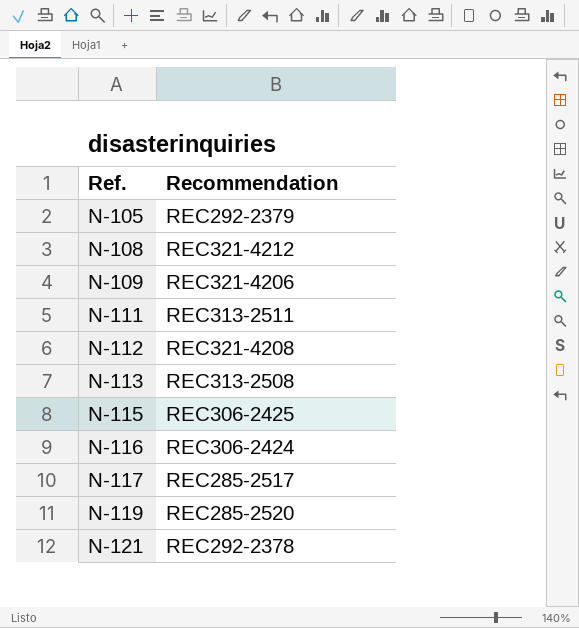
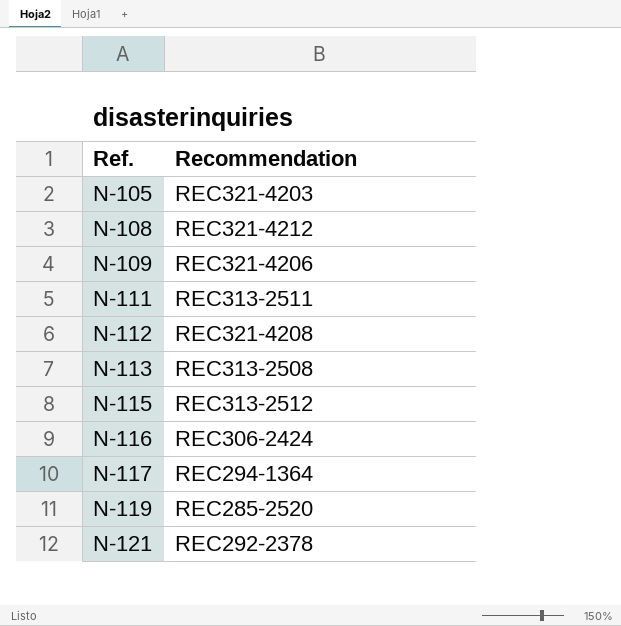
N-105 | Recommendation: REC292-2379 -> REC321-4203
N-115 | Recommendation: REC306-2425 -> REC313-2512
N-117 | Recommendation: REC285-2517 -> REC294-1364

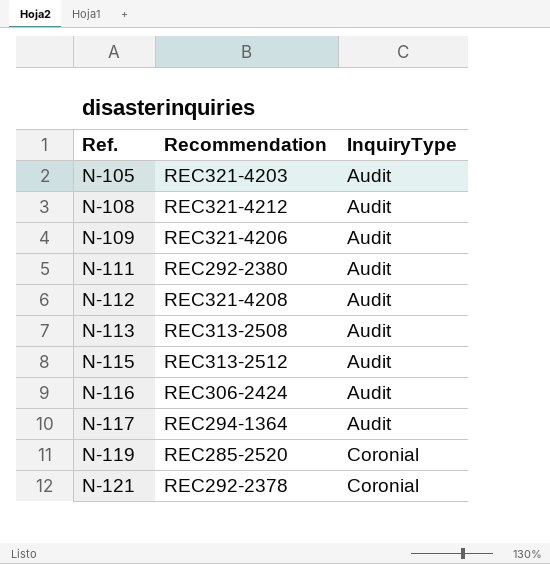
column InquiryType | position: none -> 3
N-111 | Recommendation: REC313-2511 -> REC292-2380

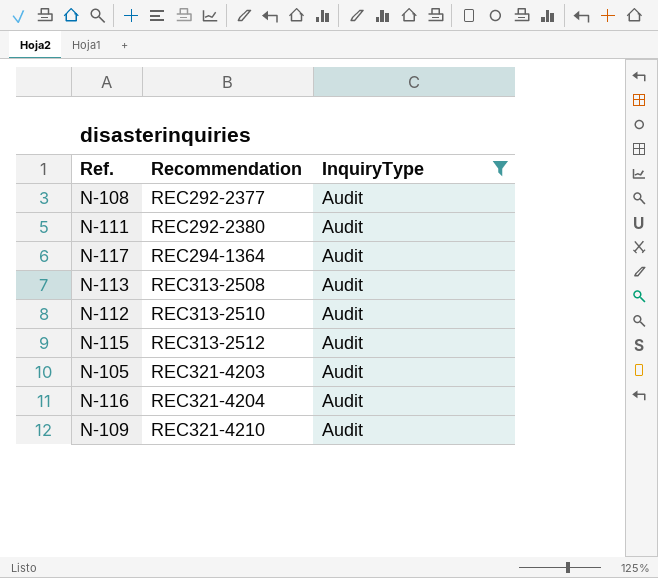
filter: none -> InquiryType = Audit
row order: Ref. ascending -> Recommendation ascending
N-108 | Recommendation: REC321-4212 -> REC292-2377
N-112 | Recommendation: REC321-4208 -> REC313-2510
N-116 | Recommendation: REC306-2424 -> REC321-4204
N-109 | Recommendation: REC321-4206 -> REC321-4210

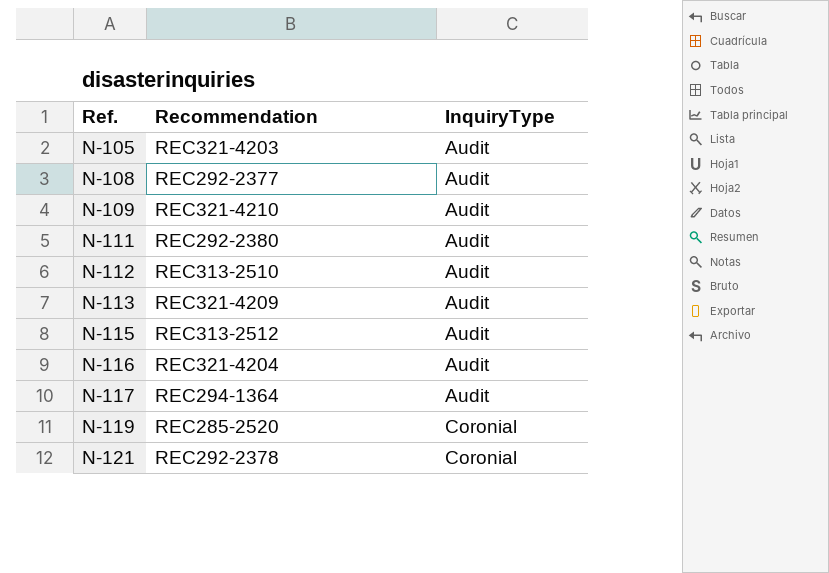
filter: InquiryType = Audit -> none
row order: Recommendation ascending -> Ref. ascending
N-113 | Recommendation: REC313-2508 -> REC321-4209

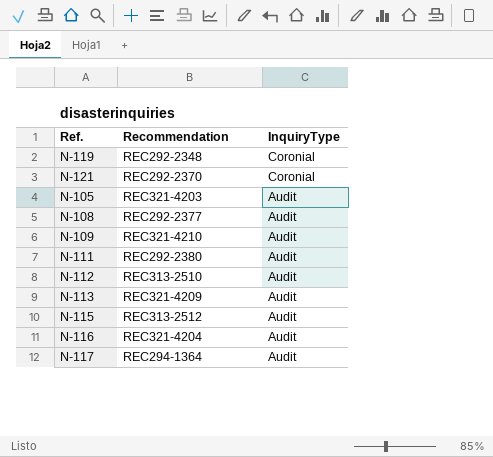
row order: Ref. ascending -> InquiryType descending
N-119 | Recommendation: REC285-2520 -> REC292-2348
N-121 | Recommendation: REC292-2378 -> REC292-2370

